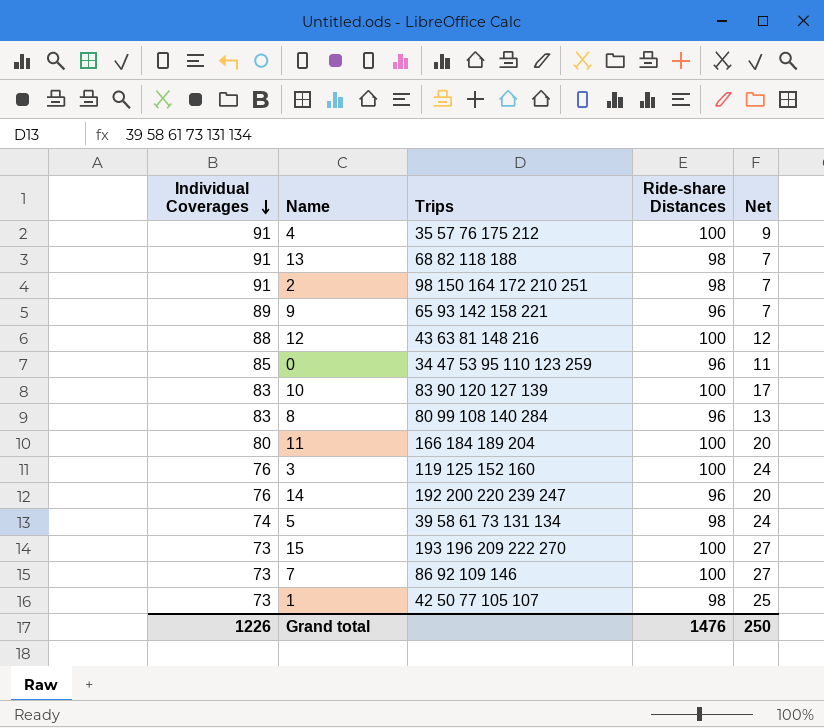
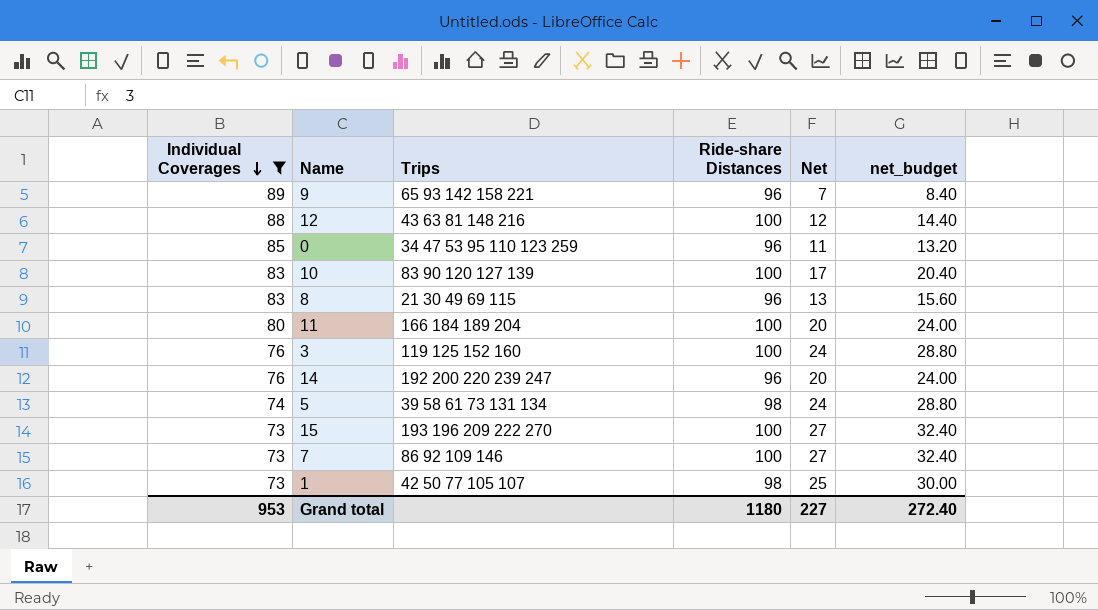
filter: none -> Individual Coverages != 91
column net_budget | formula: none -> [Net] * 1.2
8 | Trips: 80 99 108 140 284 -> 21 30 49 69 115
Grand total | Individual Coverages: 1226 -> 953
Grand total | Ride-share Distances: 1476 -> 1180
Grand total | Net: 250 -> 227

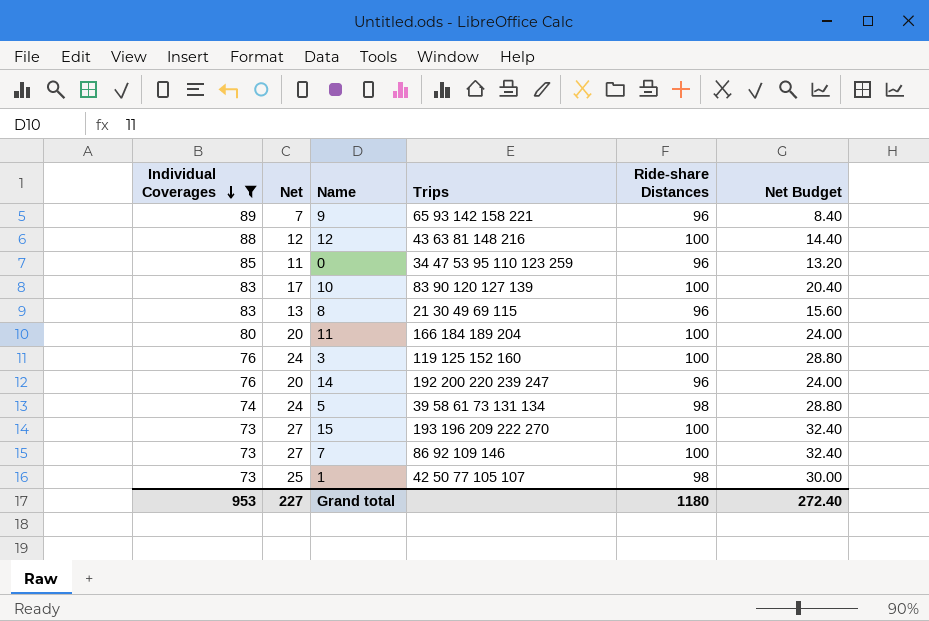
column Net | position: 5 -> 2
column name: net_budget -> Net Budget

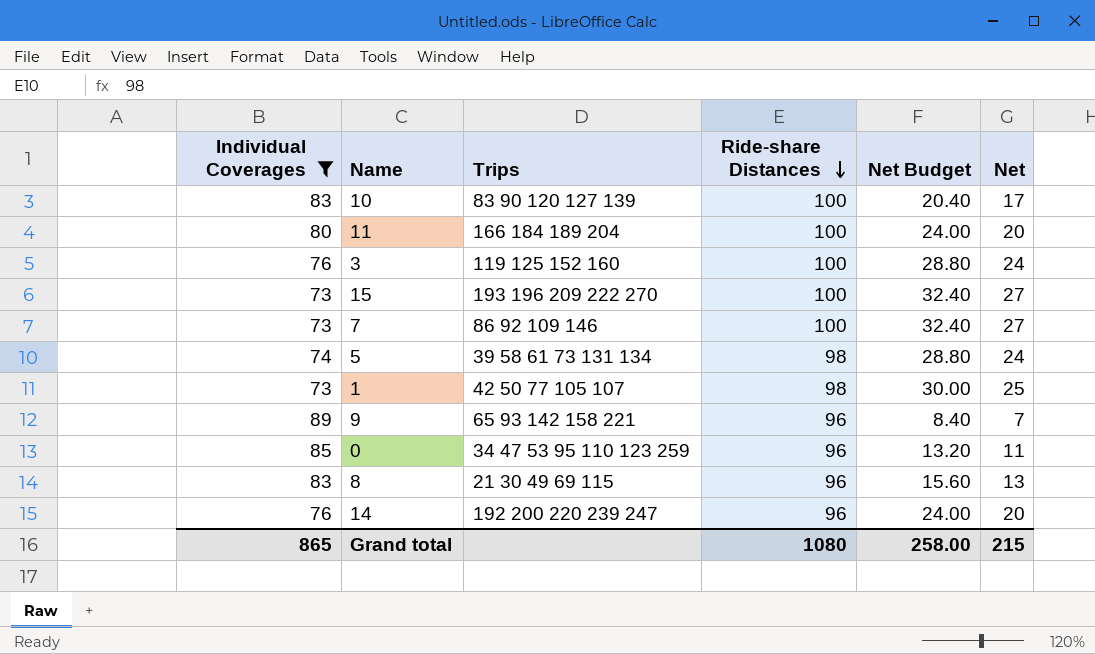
row order: Individual Coverages descending -> Ride-share Distances descending
column Net | position: 2 -> 6
row 12: 88 | 12 | 43 63 81 148 216 | 100 | 14.40 -> none
Grand total | Individual Coverages: 953 -> 865
Grand total | Ride-share Distances: 1180 -> 1080
Grand total | Net Budget: 272.40 -> 258.00
Grand total | Net: 227 -> 215

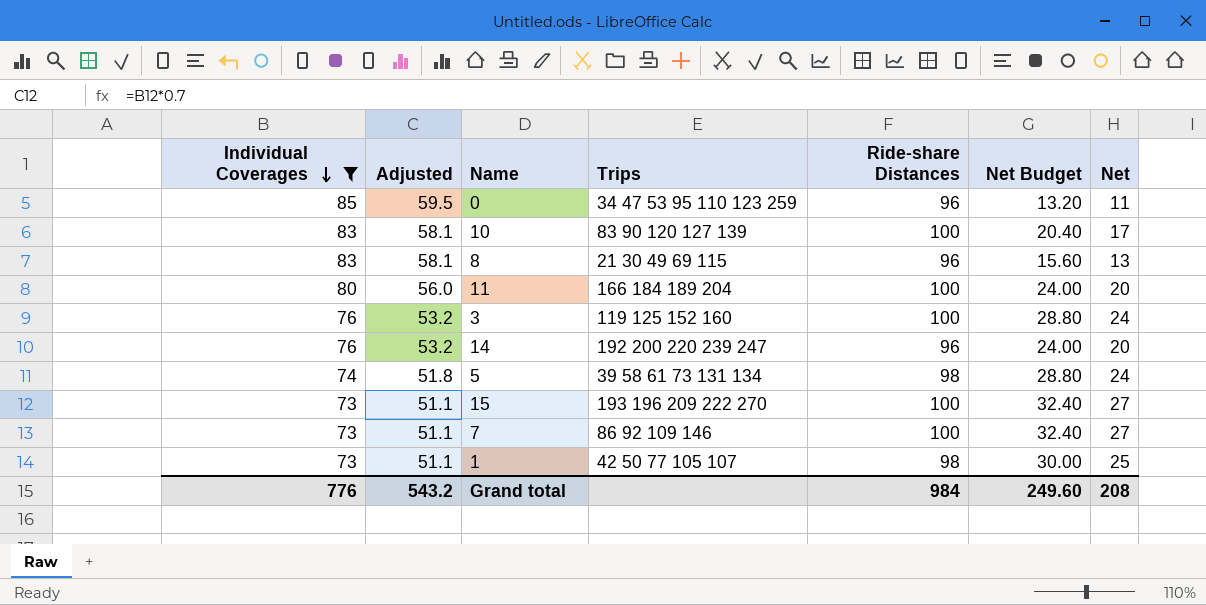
row order: Ride-share Distances descending -> Individual Coverages descending
column Adjusted | formula: none -> [Individual Coverages] * 0.7
row 9: 89 | 65 93 142 158 221 | 96 | 8.40 | 7 -> none
Grand total | Individual Coverages: 865 -> 776
Grand total | Ride-share Distances: 1080 -> 984
Grand total | Net Budget: 258.00 -> 249.60
Grand total | Net: 215 -> 208

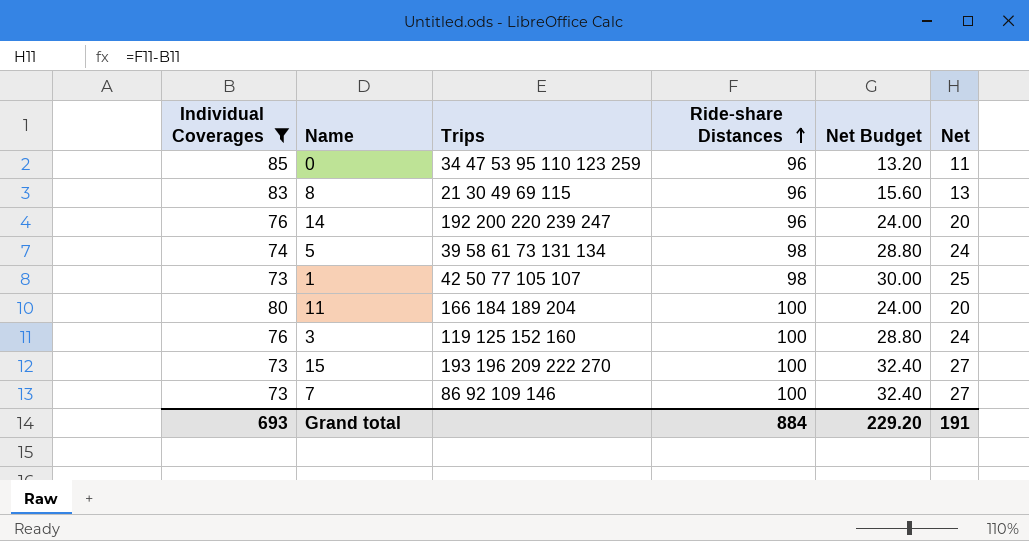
row order: Individual Coverages descending -> Ride-share Distances ascending
column Adjusted | formula: [Individual Coverages] * 0.7 -> none
row 10: 83 | 58.1 | 83 90 120 127 139 | 100 | 20.40 | 17 -> none
Grand total | Individual Coverages: 776 -> 693
Grand total | Ride-share Distances: 984 -> 884
Grand total | Net Budget: 249.60 -> 229.20
Grand total | Net: 208 -> 191

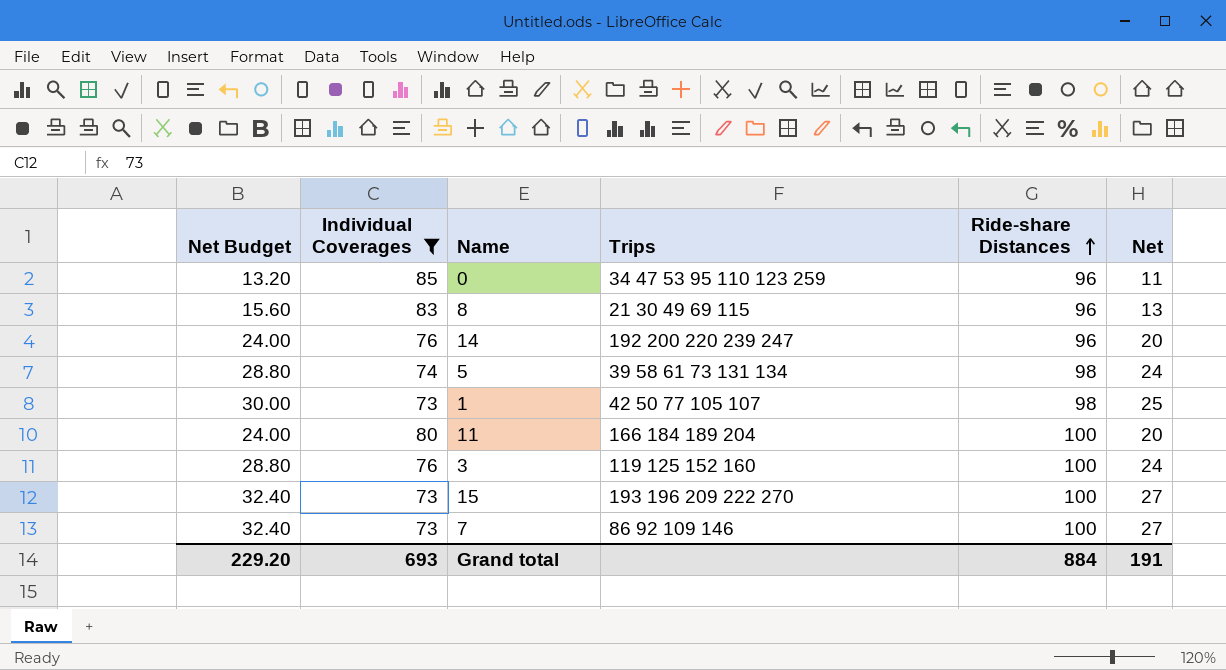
column Net Budget | position: 5 -> 1

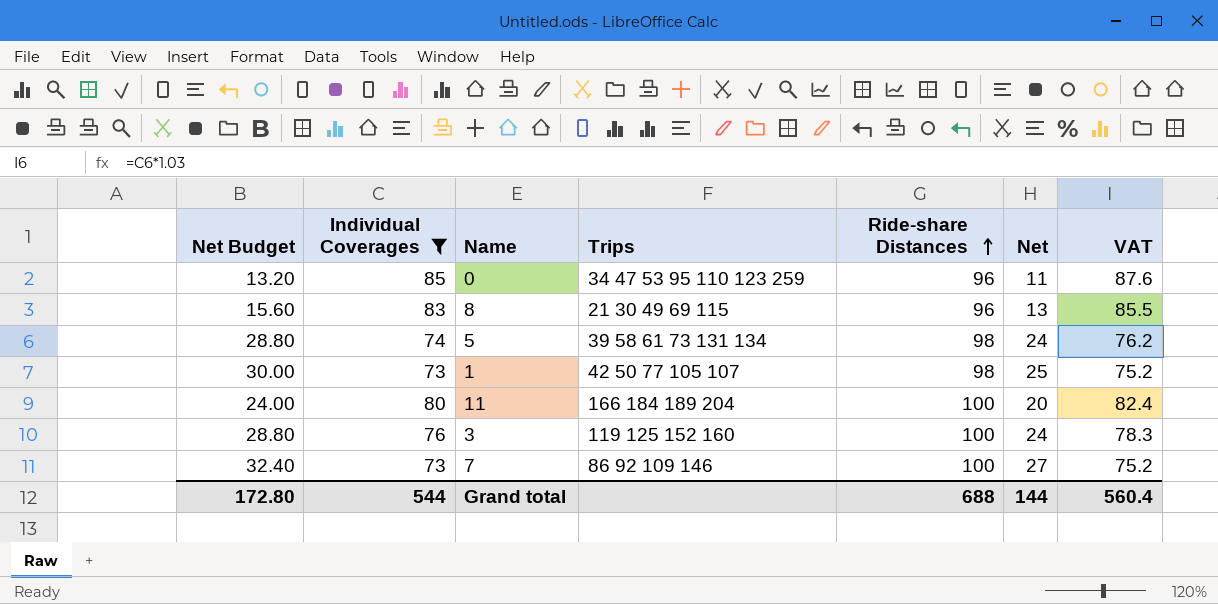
column VAT | formula: none -> [Individual Coverages] * 1.03
row 14: 24.00 | 76 | 192 200 220 239 247 | 96 | 20 -> none
row 15: 32.40 | 73 | 193 196 209 222 270 | 100 | 27 -> none
Grand total | Net Budget: 229.20 -> 172.80
Grand total | Individual Coverages: 693 -> 544
Grand total | Ride-share Distances: 884 -> 688
Grand total | Net: 191 -> 144

